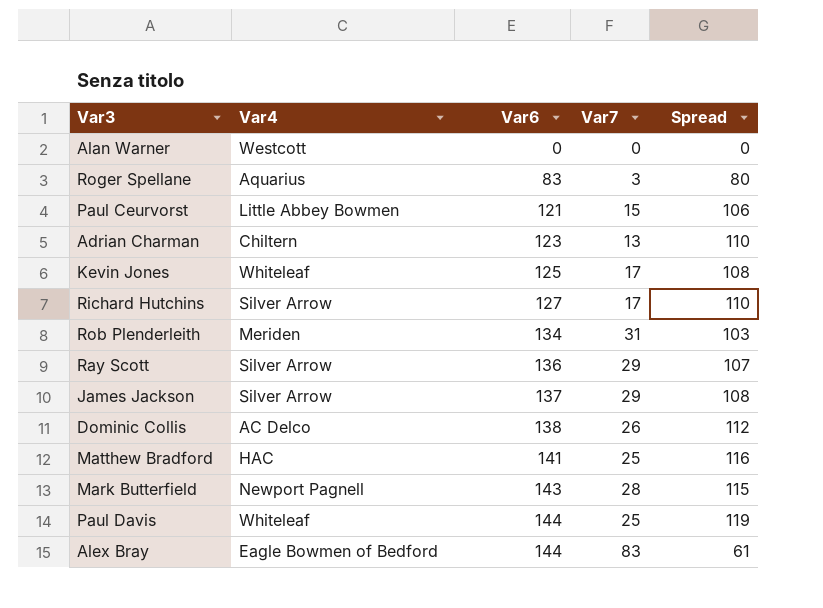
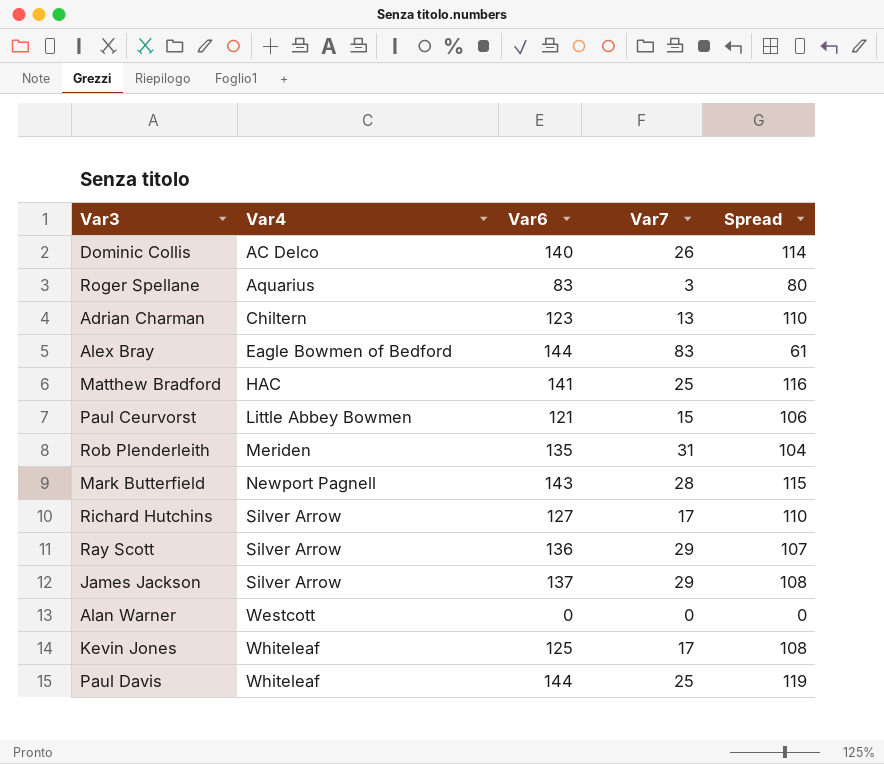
row order: Var6 ascending -> Var4 ascending
Dominic Collis | Var6: 138 -> 140
Dominic Collis | Spread: 112 -> 114
Rob Plenderleith | Var6: 134 -> 135
Rob Plenderleith | Spread: 103 -> 104

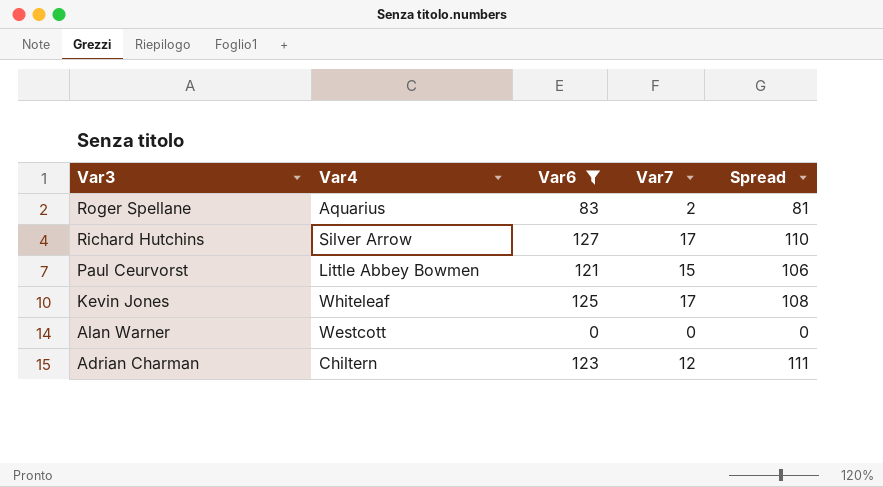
filter: none -> Var6 <= 127
row order: Var4 ascending -> Var3 descending
Roger Spellane | Var7: 3 -> 2
Roger Spellane | Spread: 80 -> 81
Adrian Charman | Var7: 13 -> 12
Adrian Charman | Spread: 110 -> 111

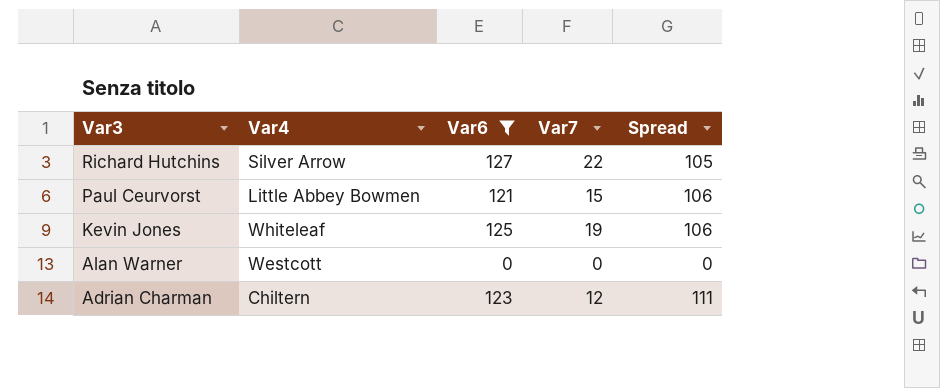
row Roger Spellane: Aquarius | 83 | 2 | 81 -> none
Richard Hutchins | Var7: 17 -> 22
Richard Hutchins | Spread: 110 -> 105
Kevin Jones | Var7: 17 -> 19
Kevin Jones | Spread: 108 -> 106

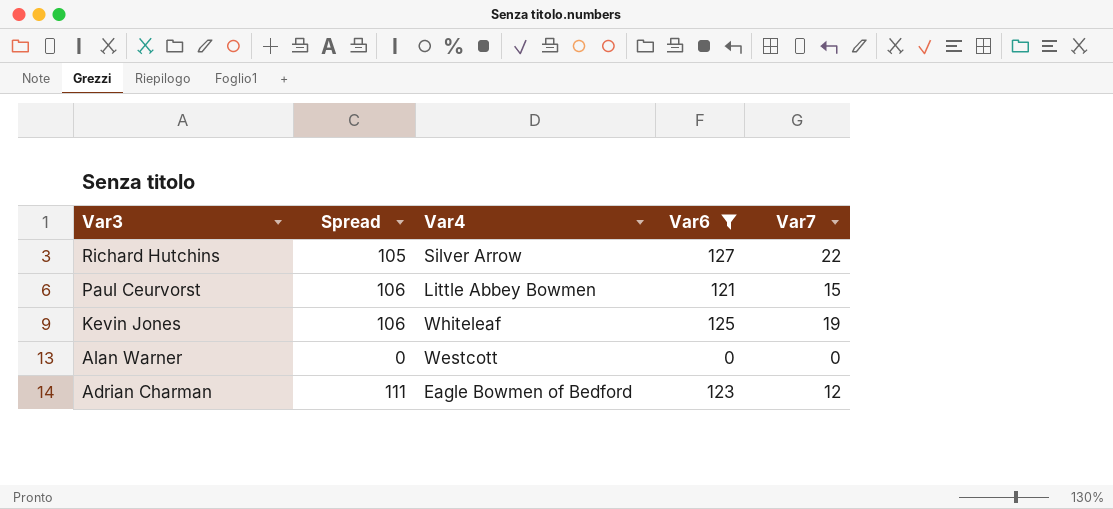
column Spread | position: 5 -> 2
Adrian Charman | Var4: Chiltern -> Eagle Bowmen of Bedford

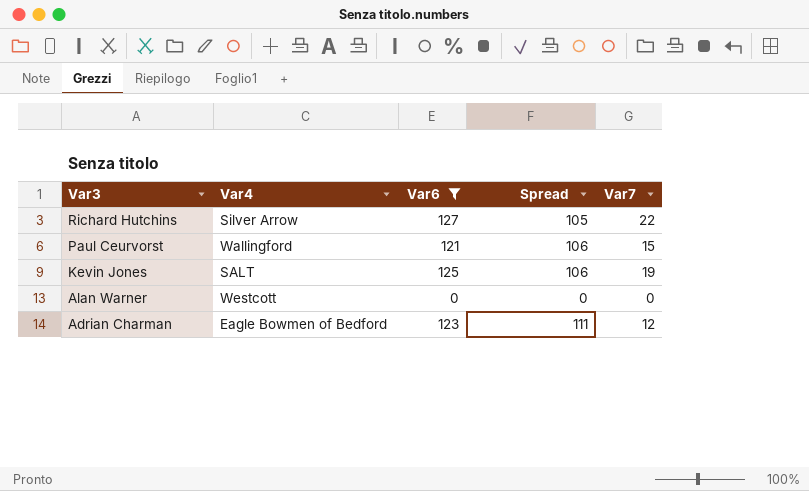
column Spread | position: 2 -> 4
Paul Ceurvorst | Var4: Little Abbey Bowmen -> Wallingford
Kevin Jones | Var4: Whiteleaf -> SALT

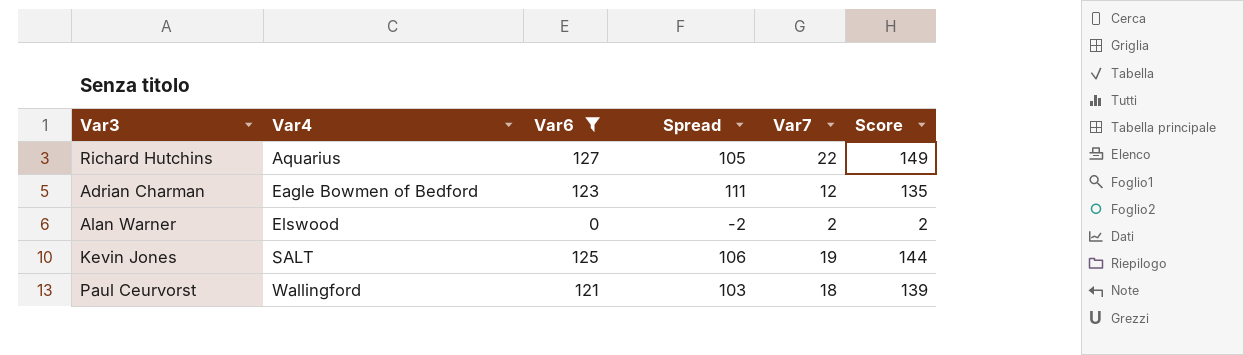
row order: Var3 descending -> Var4 ascending
column Score | formula: none -> [Var6] + [Var7]
Richard Hutchins | Var4: Silver Arrow -> Aquarius
Alan Warner | Var4: Westcott -> Elswood
Alan Warner | Spread: 0 -> -2
Alan Warner | Var7: 0 -> 2
Paul Ceurvorst | Spread: 106 -> 103
Paul Ceurvorst | Var7: 15 -> 18

